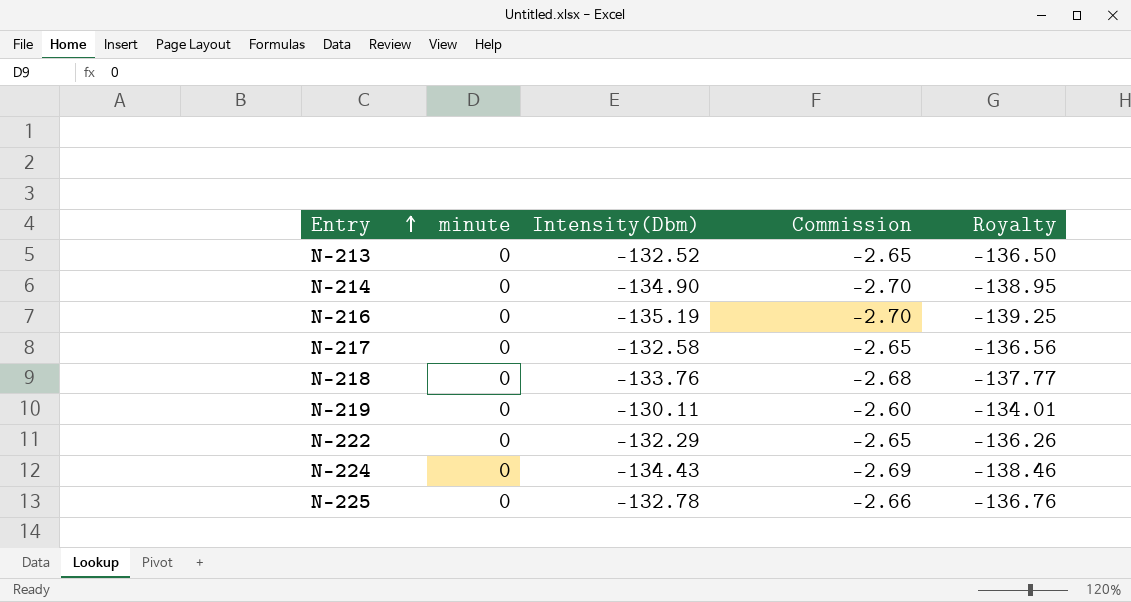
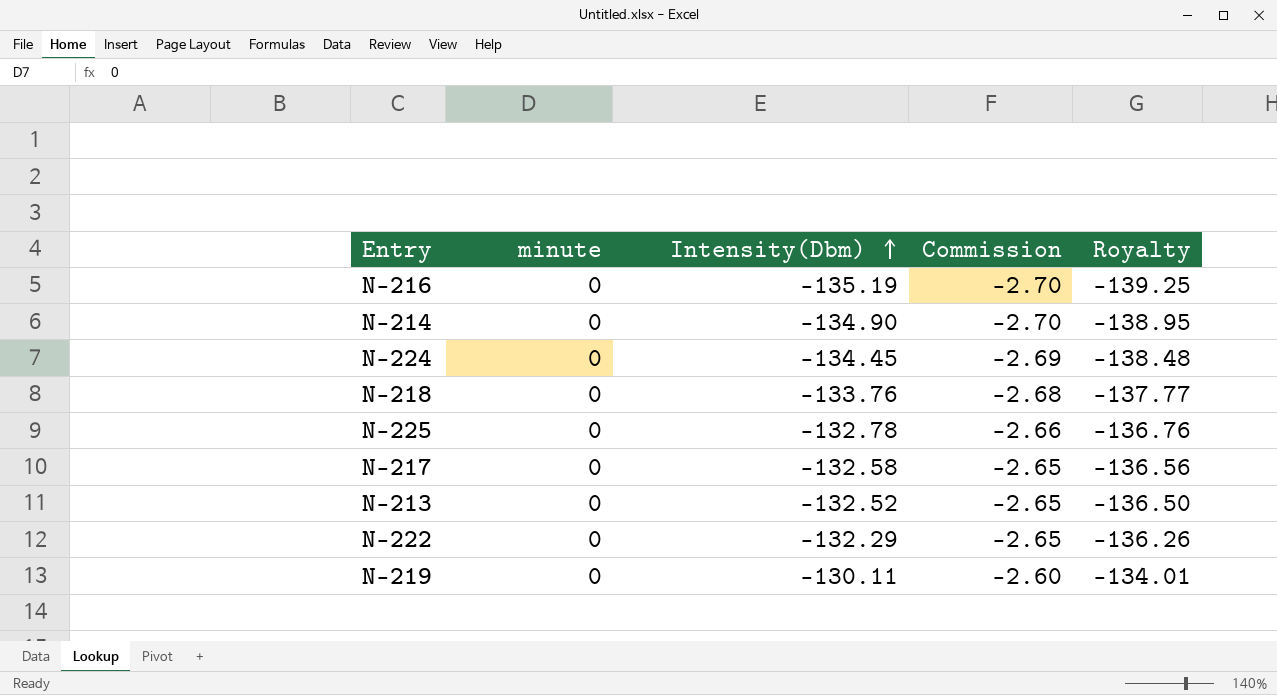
row order: Entry ascending -> Intensity(Dbm) ascending
N-224 | Intensity(Dbm): -134.43 -> -134.45
N-224 | Royalty: -138.46 -> -138.48

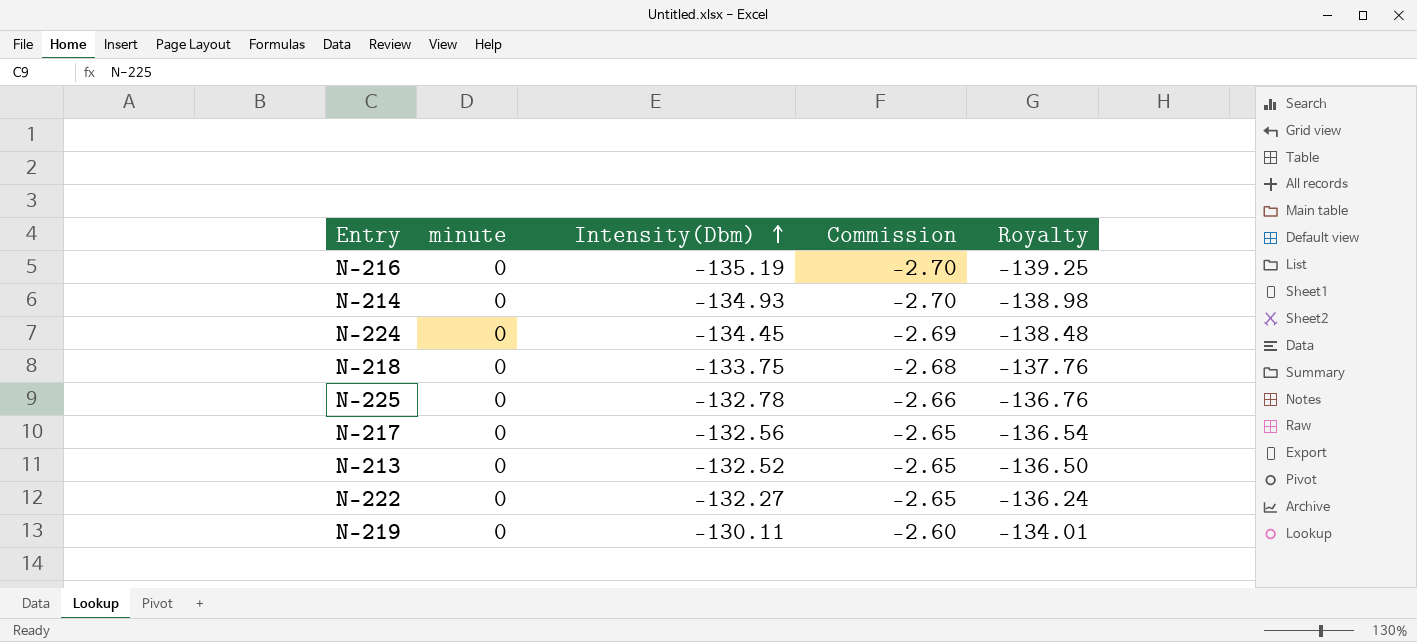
N-214 | Intensity(Dbm): -134.90 -> -134.93
N-214 | Royalty: -138.95 -> -138.98
N-218 | Intensity(Dbm): -133.76 -> -133.75
N-218 | Royalty: -137.77 -> -137.76
N-217 | Intensity(Dbm): -132.58 -> -132.56
N-217 | Royalty: -136.56 -> -136.54
N-222 | Intensity(Dbm): -132.29 -> -132.27
N-222 | Royalty: -136.26 -> -136.24

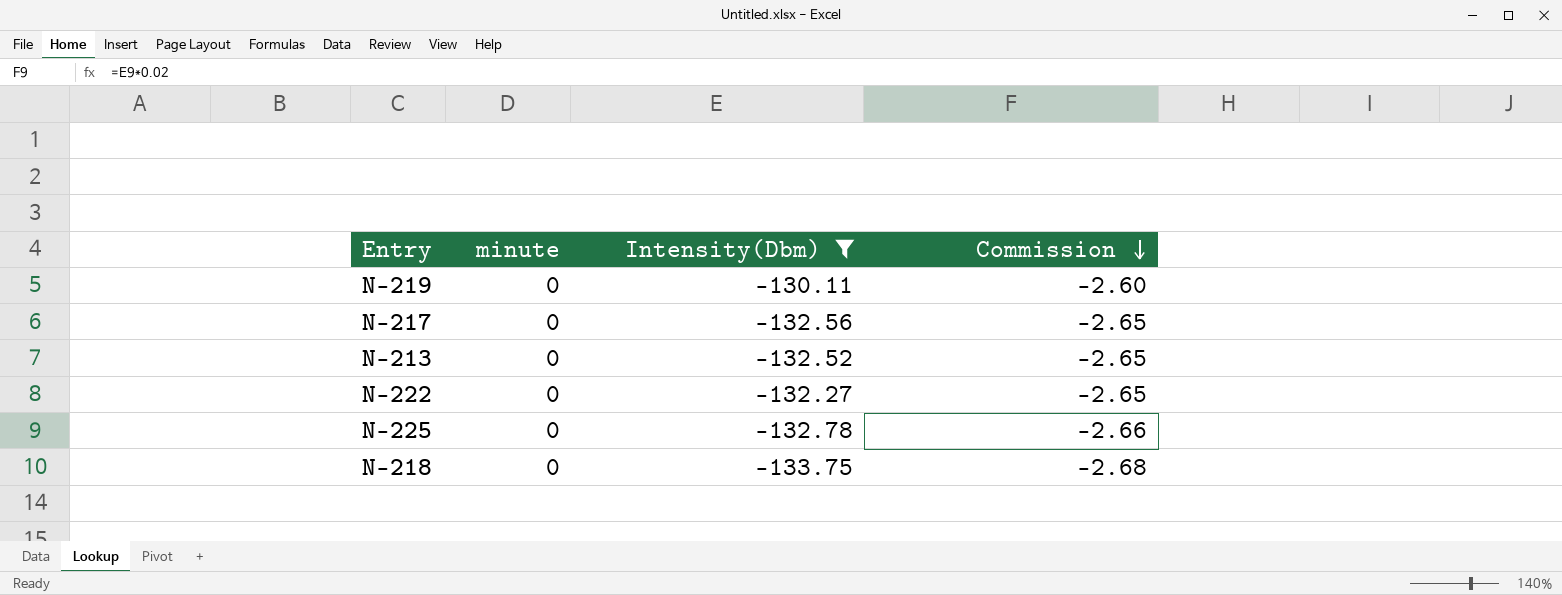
filter: none -> Intensity(Dbm) >= -133.75
row order: Intensity(Dbm) ascending -> Commission descending
column Royalty | formula: [Intensity(Dbm)] * 1.03 -> none

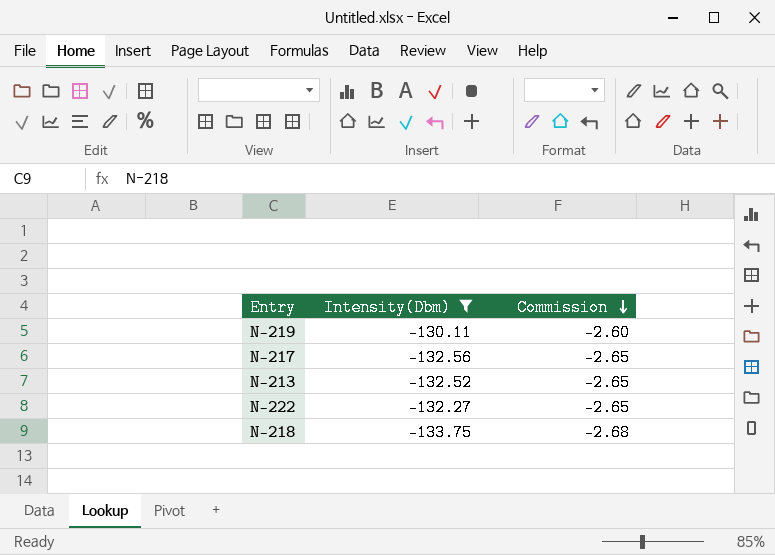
column minute | position: 2 -> none
row N-225: 0 | -132.78 | -2.66 -> none

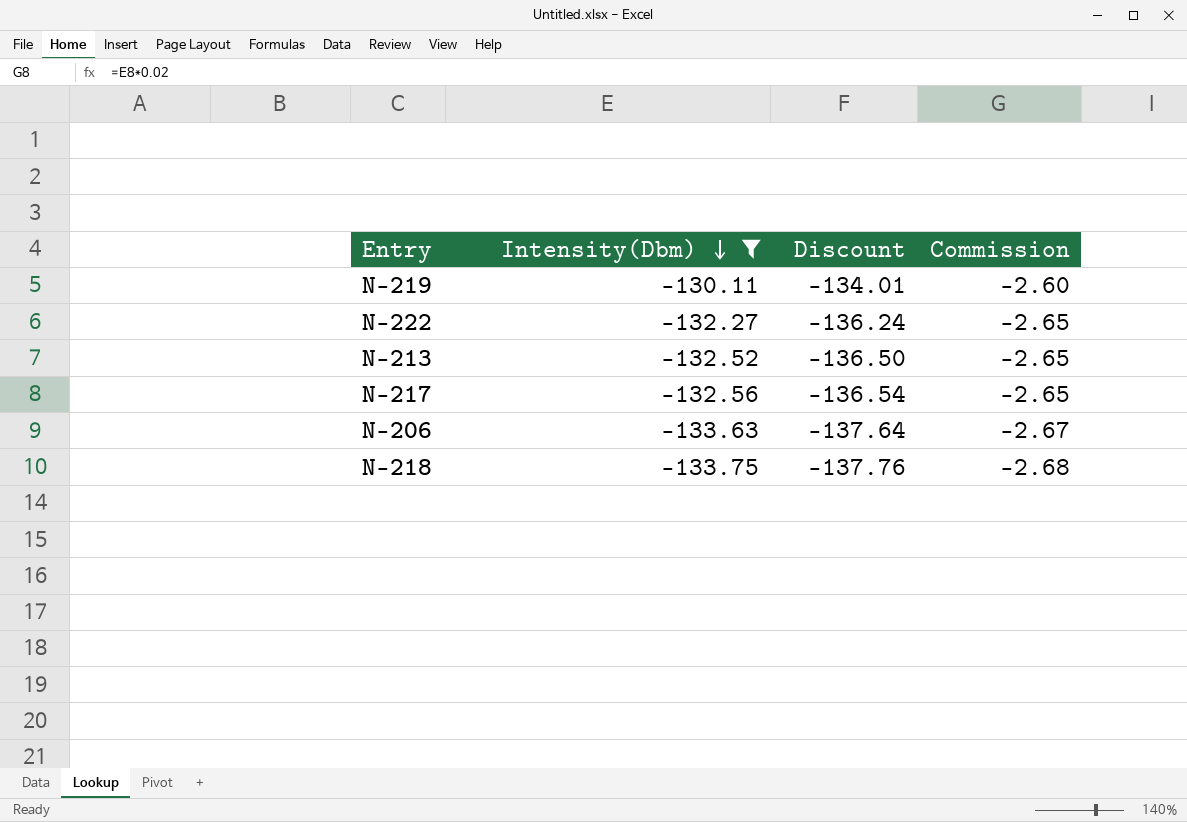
row order: Commission descending -> Intensity(Dbm) descending
column Discount | formula: none -> [Intensity(Dbm)] * 1.03
row N-206: none -> -133.63 | -137.64 | -2.67

